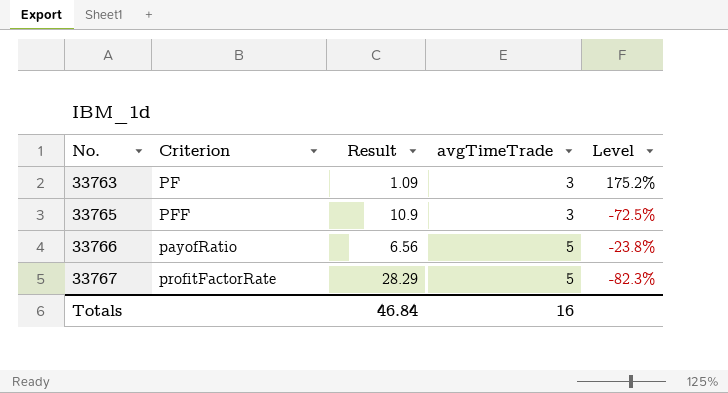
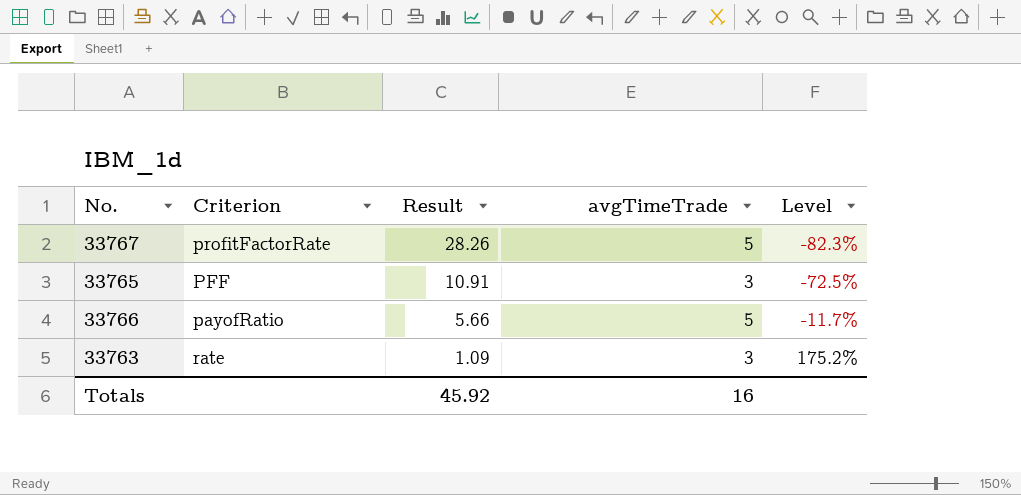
row order: No. ascending -> Result descending
33767 | Result: 28.29 -> 28.26
33765 | Result: 10.9 -> 10.91
33766 | Result: 6.56 -> 5.66
33766 | Level: -23.8% -> -11.7%
33763 | Criterion: PF -> rate
Totals | Result: 46.84 -> 45.92

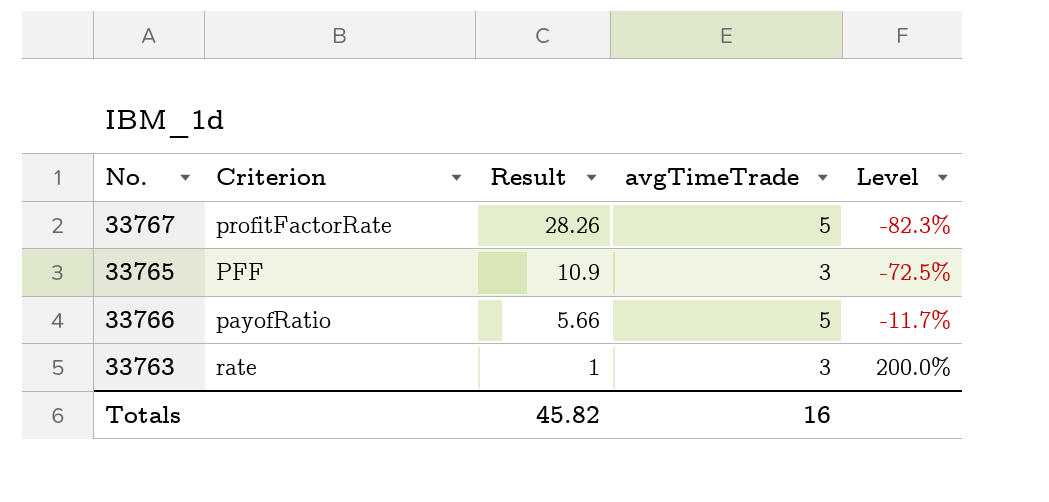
33765 | Result: 10.91 -> 10.9
33763 | Result: 1.09 -> 1
33763 | Level: 175.2% -> 200.0%
Totals | Result: 45.92 -> 45.82

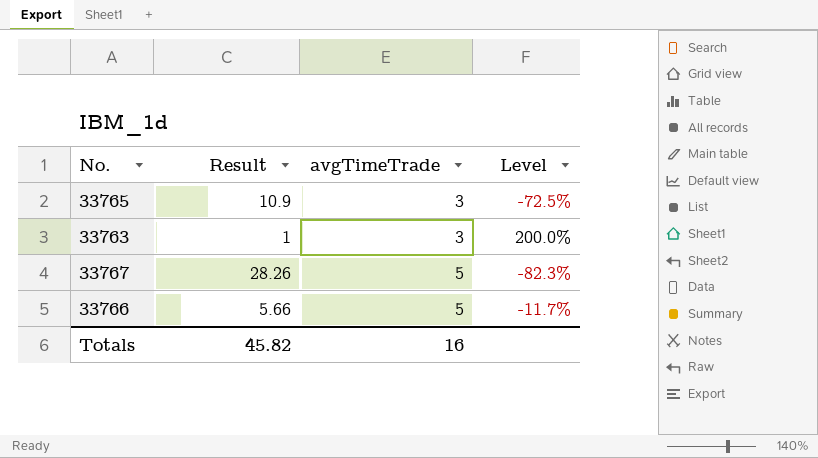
row order: Result descending -> avgTimeTrade ascending
column Criterion | position: 2 -> none

